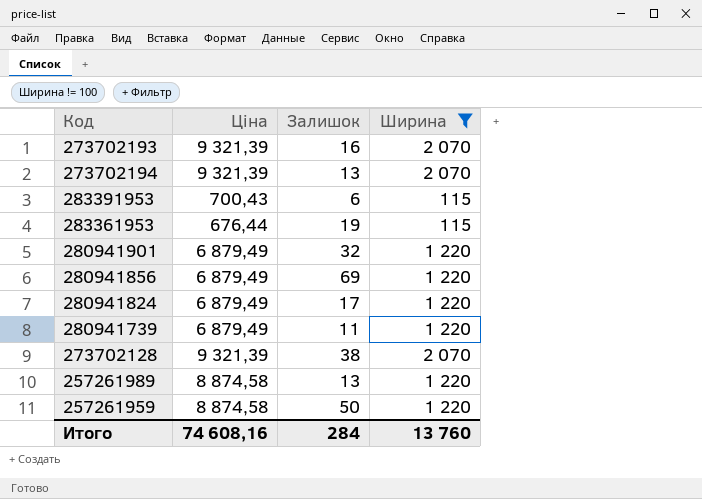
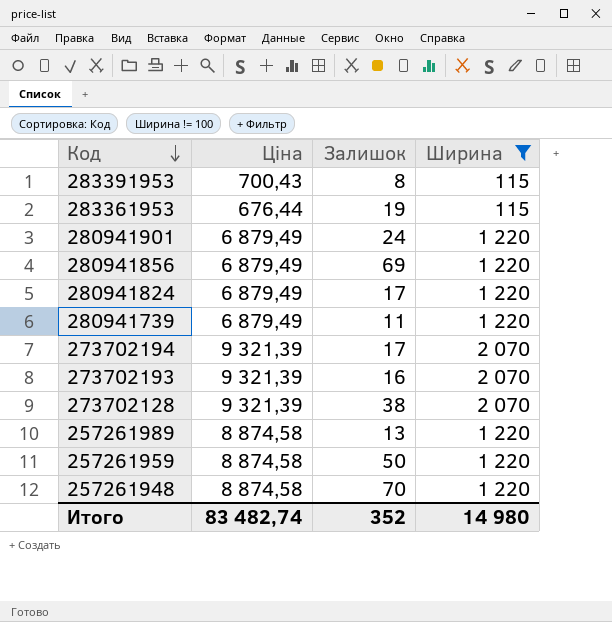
row order: none -> Код descending
283391953 | Залишок: 6 -> 8
280941901 | Залишок: 32 -> 24
273702194 | Залишок: 13 -> 17
row 257261948: none -> 8 874,58 | 70 | 1 220
Итого | Ціна: 74 608,16 -> 83 482,74
Итого | Залишок: 284 -> 352
Итого | Ширина: 13 760 -> 14 980

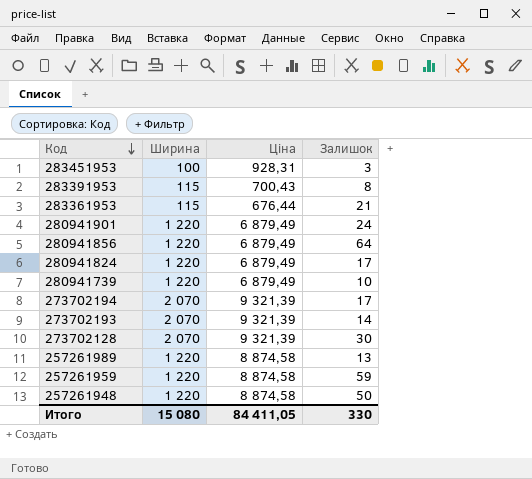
filter: Ширина != 100 -> none
column Ширина | position: 4 -> 2
283361953 | Залишок: 19 -> 21
280941856 | Залишок: 69 -> 64
280941739 | Залишок: 11 -> 10
273702193 | Залишок: 16 -> 14
273702128 | Залишок: 38 -> 30
257261959 | Залишок: 50 -> 59
257261948 | Залишок: 70 -> 50
Итого | Ширина: 14 980 -> 15 080
Итого | Ціна: 83 482,74 -> 84 411,05
Итого | Залишок: 352 -> 330

